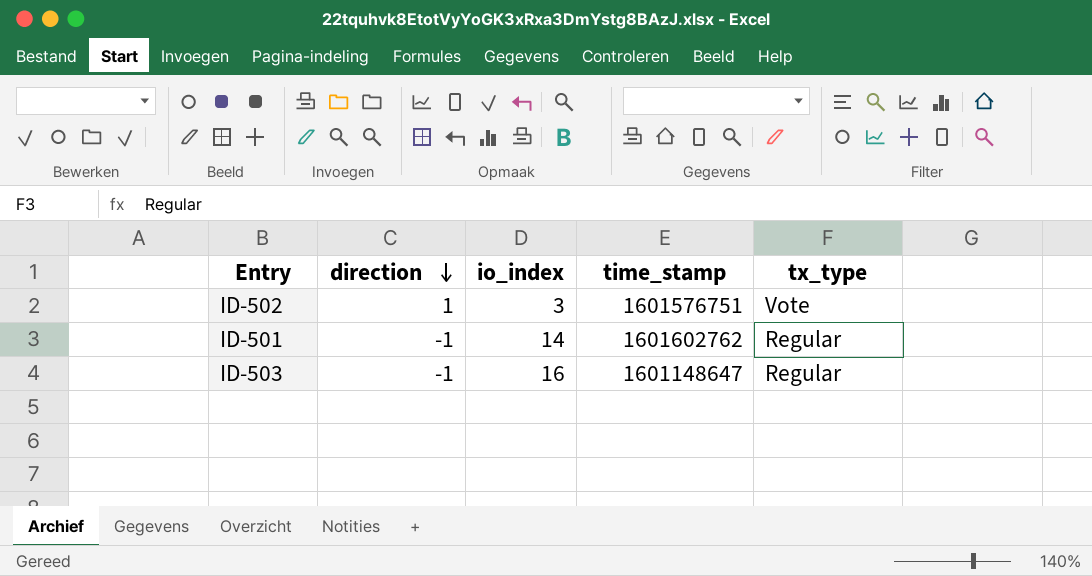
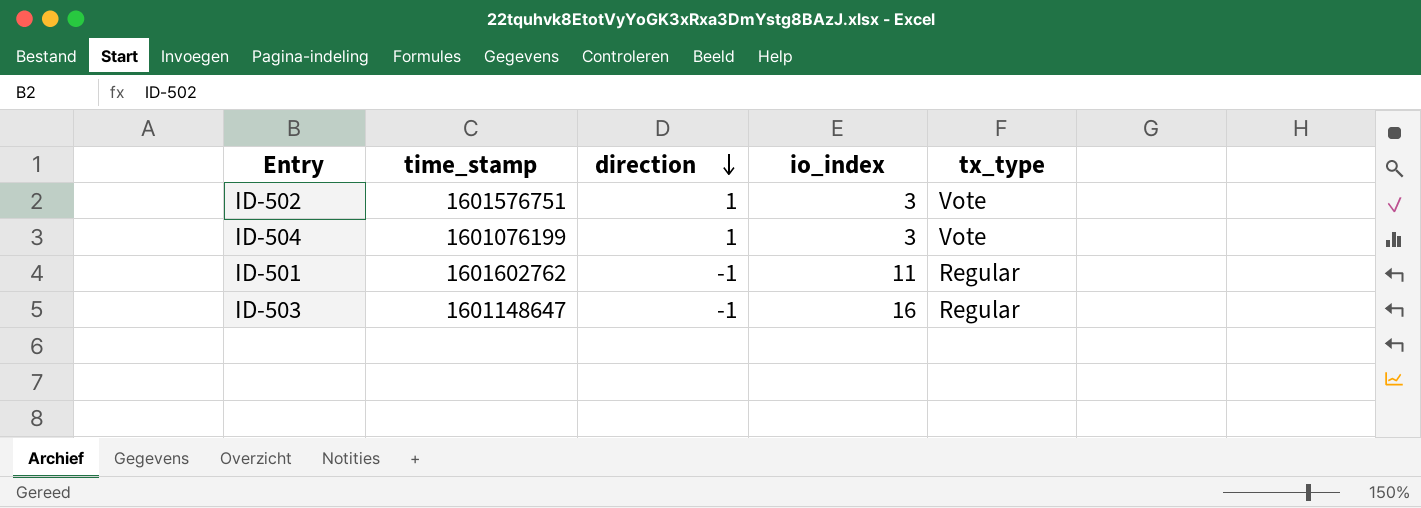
column time_stamp | position: 4 -> 2
row ID-504: none -> 1601076199 | 1 | 3 | Vote
ID-501 | io_index: 14 -> 11

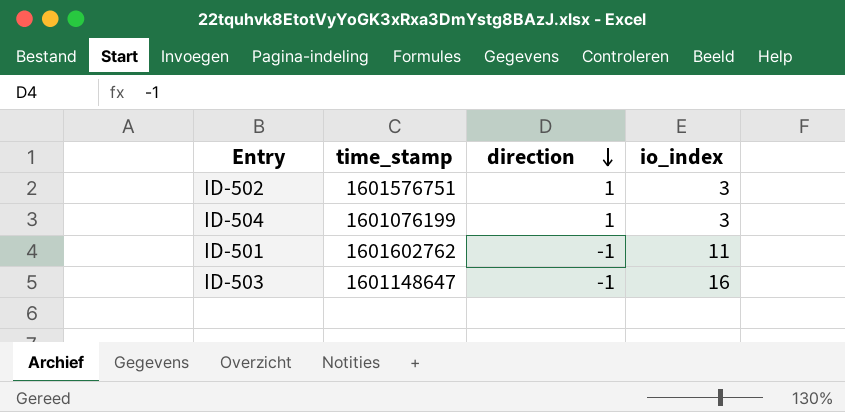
column tx_type | position: 5 -> none

